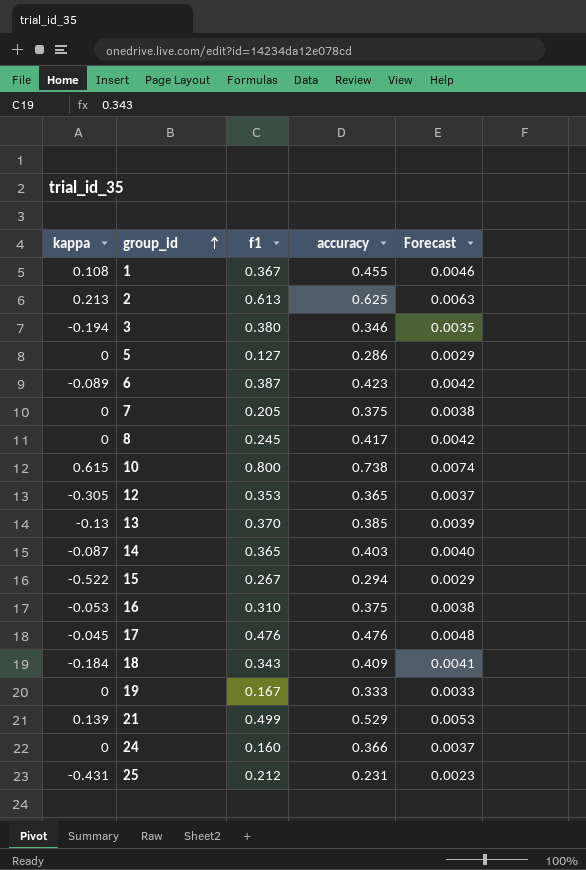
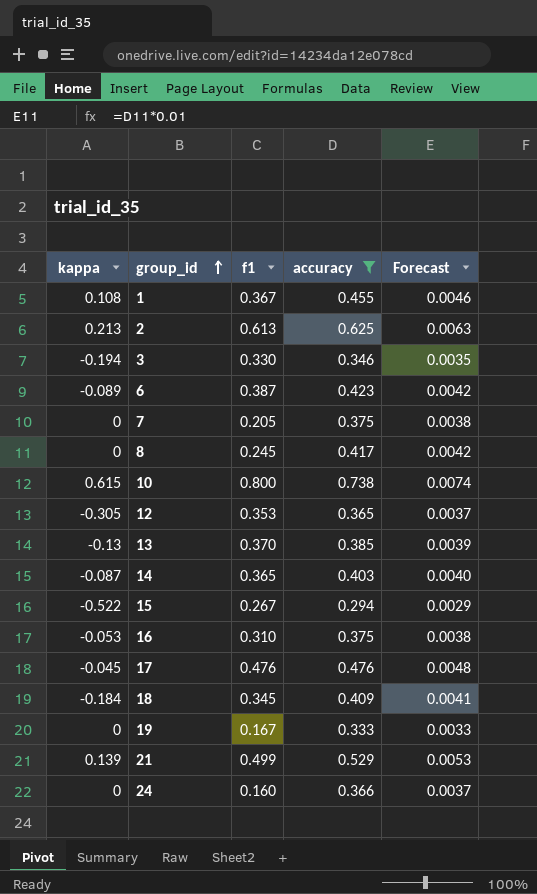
filter: none -> accuracy >= 0.294
3 | f1: 0.380 -> 0.330
18 | f1: 0.343 -> 0.345

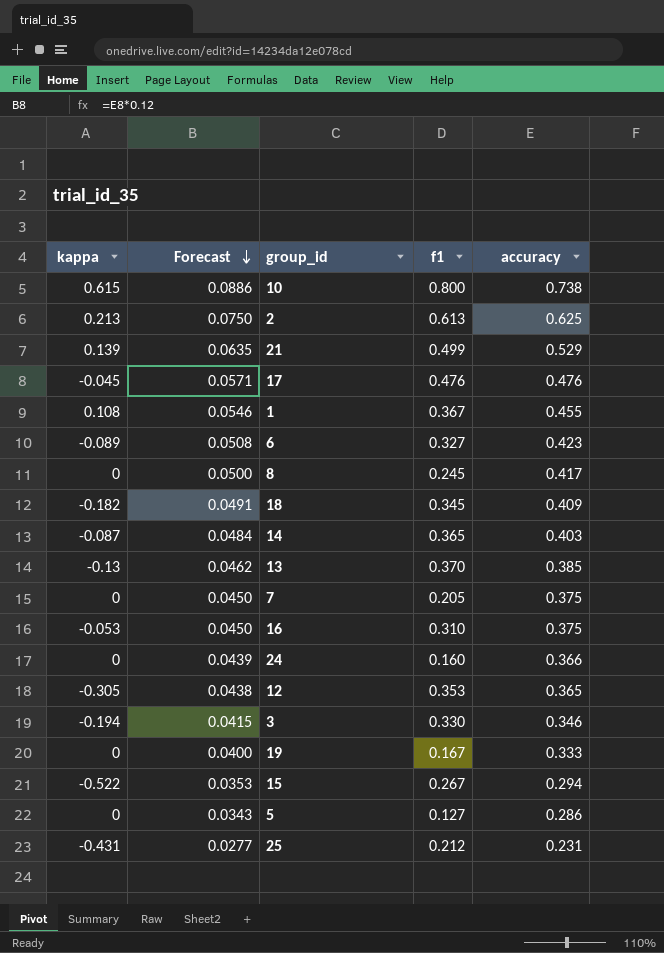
filter: accuracy >= 0.294 -> none
row order: group_id ascending -> Forecast descending
column Forecast | formula: [accuracy] * 0.01 -> [accuracy] * 0.12
column Forecast | position: 5 -> 2
6 | f1: 0.387 -> 0.327
18 | kappa: -0.184 -> -0.182

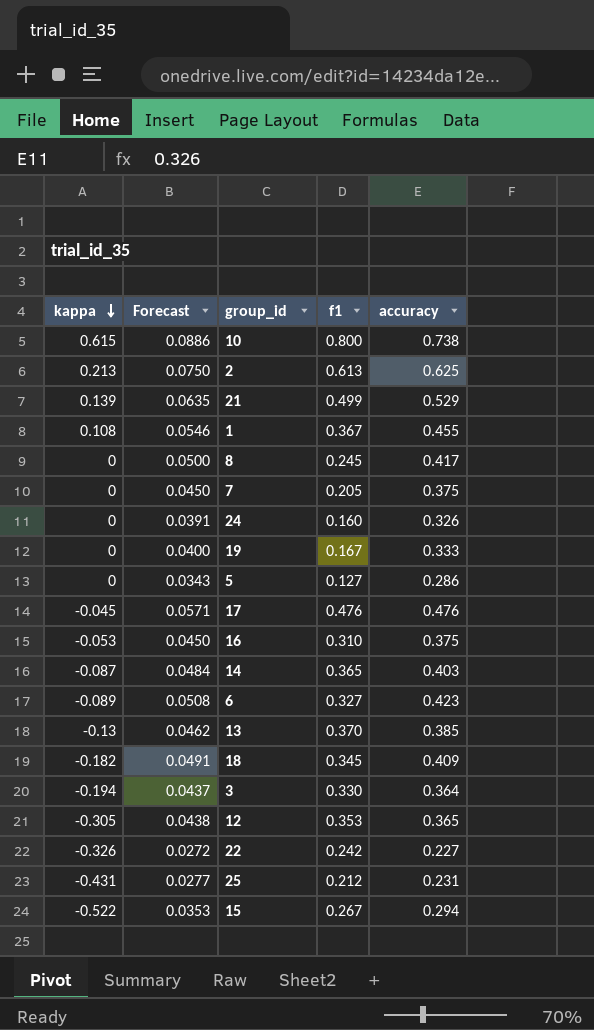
row order: Forecast descending -> kappa descending
24 | Forecast: 0.0439 -> 0.0391
24 | accuracy: 0.366 -> 0.326
3 | Forecast: 0.0415 -> 0.0437
3 | accuracy: 0.346 -> 0.364
row 22: none -> -0.326 | 0.0272 | 0.242 | 0.227

